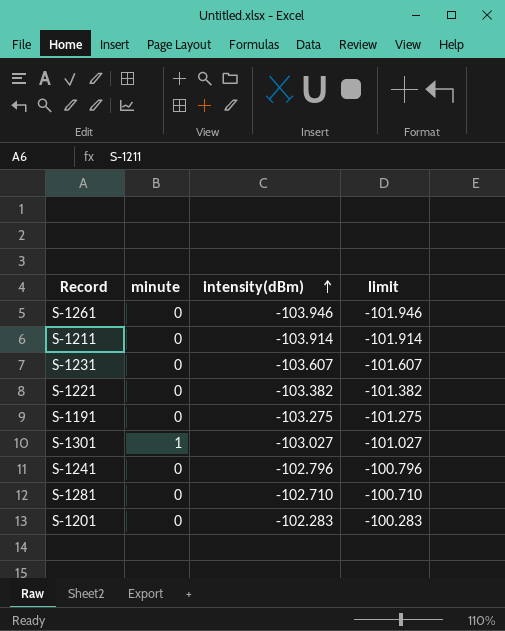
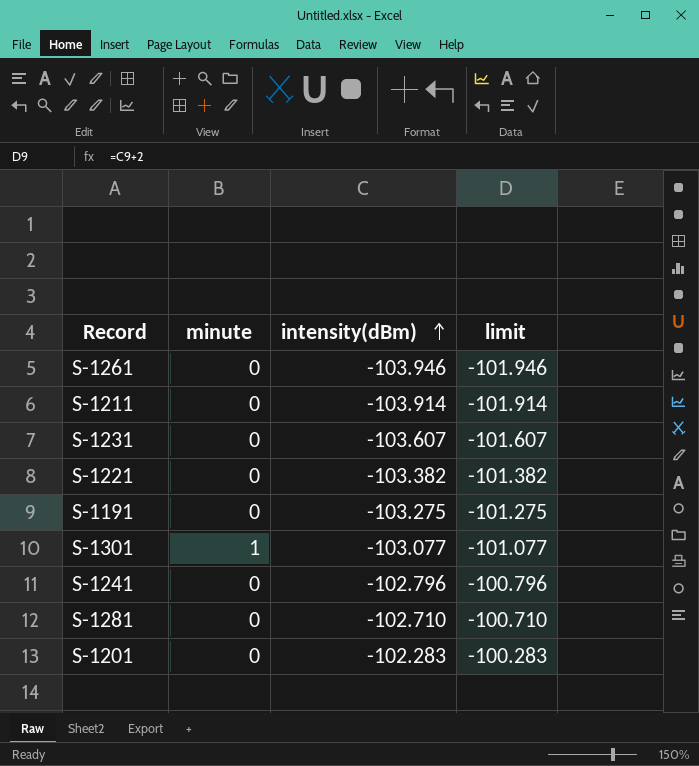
S-1301 | intensity(dBm): -103.027 -> -103.077
S-1301 | limit: -101.027 -> -101.077

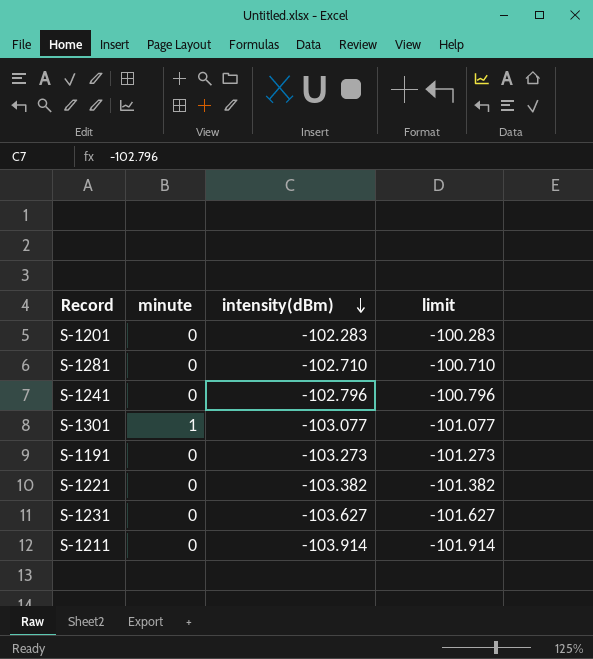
row order: intensity(dBm) ascending -> intensity(dBm) descending
row S-1261: 0 | -103.946 | -101.946 -> none
S-1191 | intensity(dBm): -103.275 -> -103.273
S-1191 | limit: -101.275 -> -101.273
S-1231 | intensity(dBm): -103.607 -> -103.627
S-1231 | limit: -101.607 -> -101.627

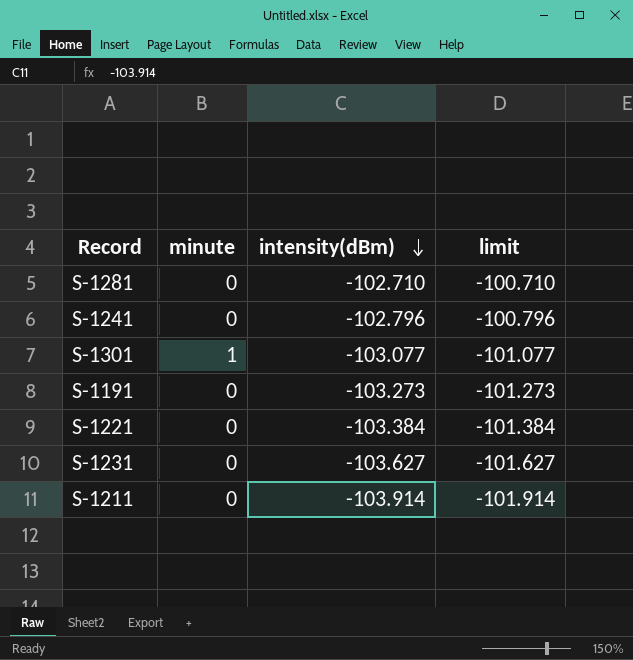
row S-1201: 0 | -102.283 | -100.283 -> none
S-1221 | intensity(dBm): -103.382 -> -103.384
S-1221 | limit: -101.382 -> -101.384

